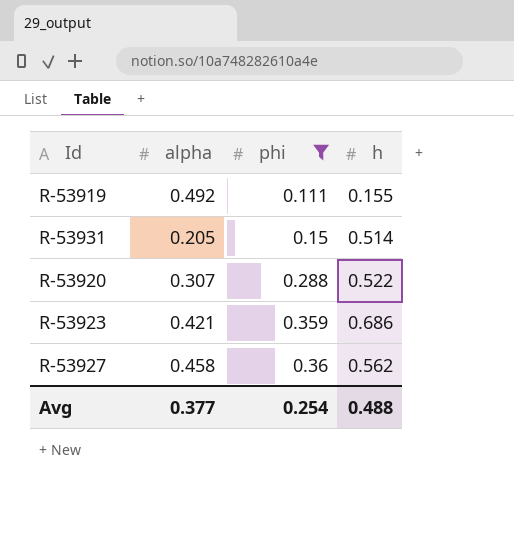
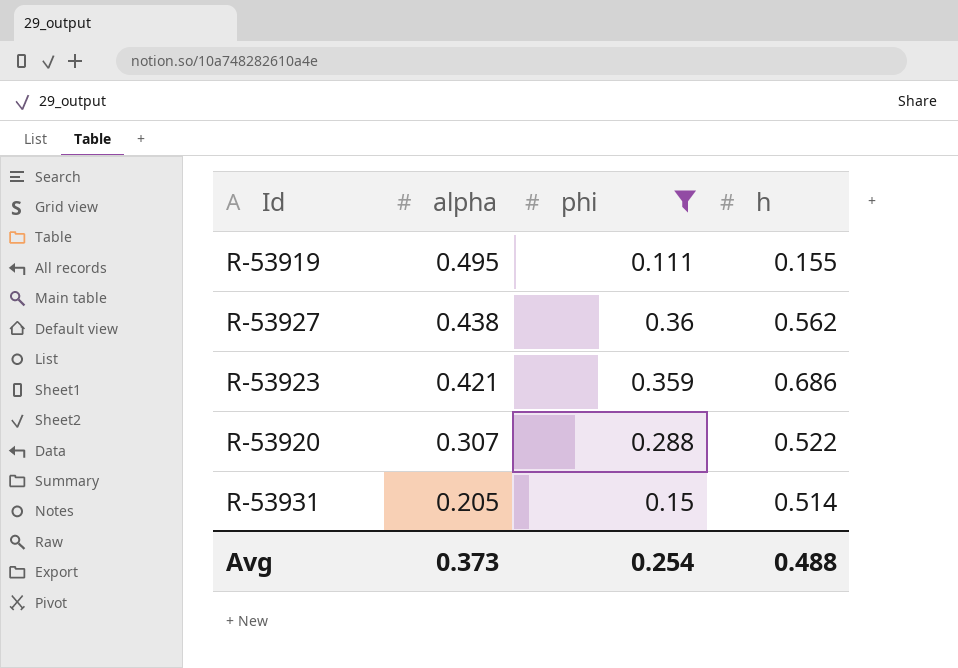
row order: phi ascending -> alpha descending
R-53919 | alpha: 0.492 -> 0.495
R-53927 | alpha: 0.458 -> 0.438
Avg | alpha: 0.377 -> 0.373

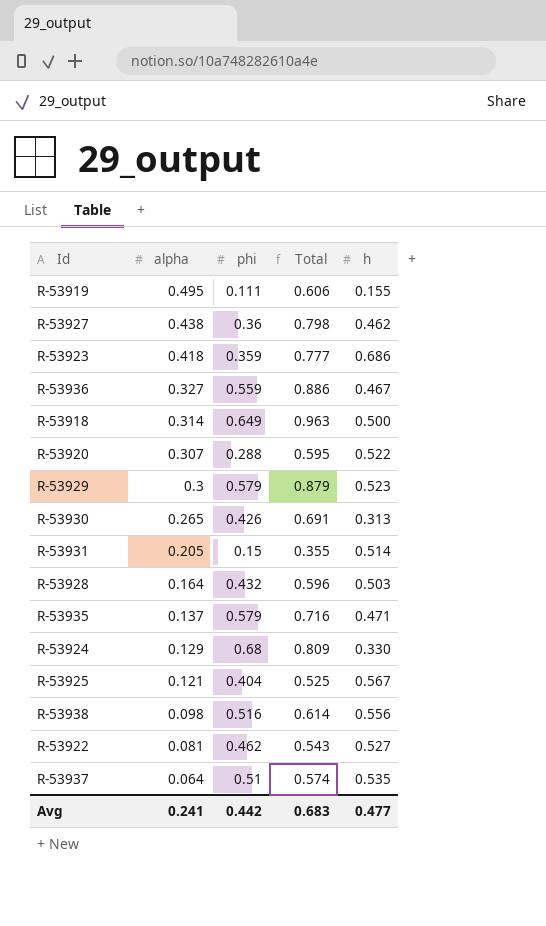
filter: phi <= 0.36 -> none
column Total | formula: none -> [alpha] + [phi]
R-53927 | h: 0.562 -> 0.462
R-53923 | alpha: 0.421 -> 0.418
Avg | alpha: 0.373 -> 0.241
Avg | phi: 0.254 -> 0.442
Avg | h: 0.488 -> 0.477

